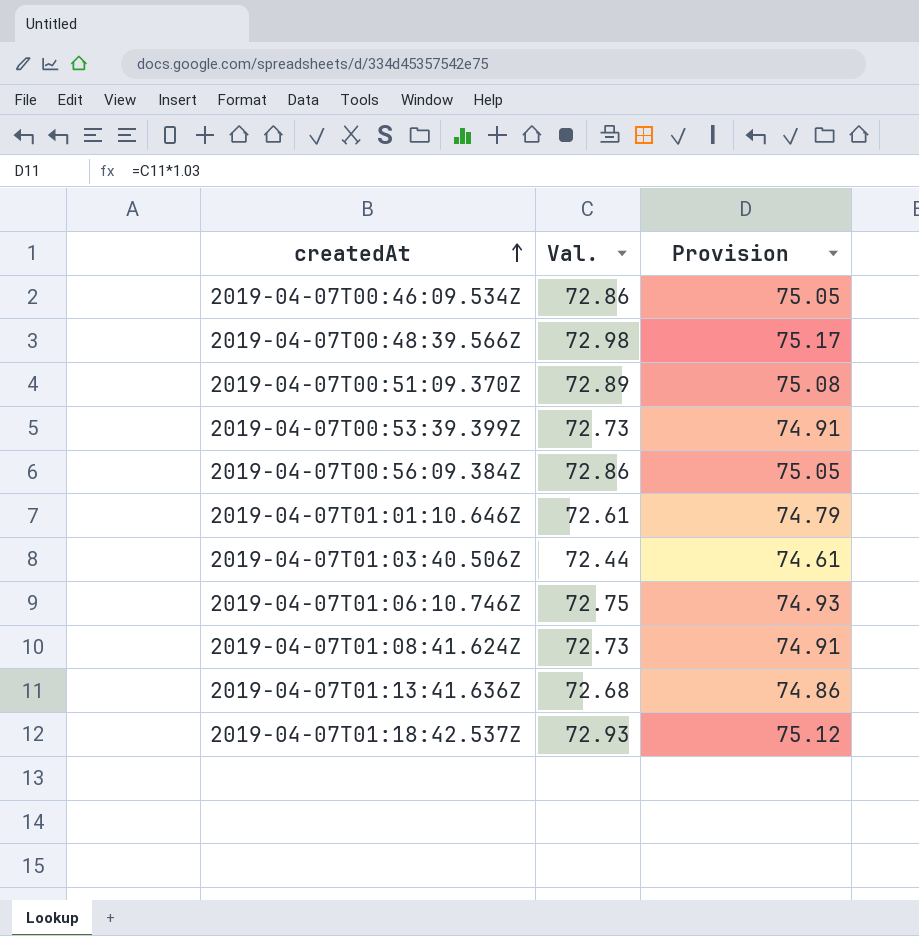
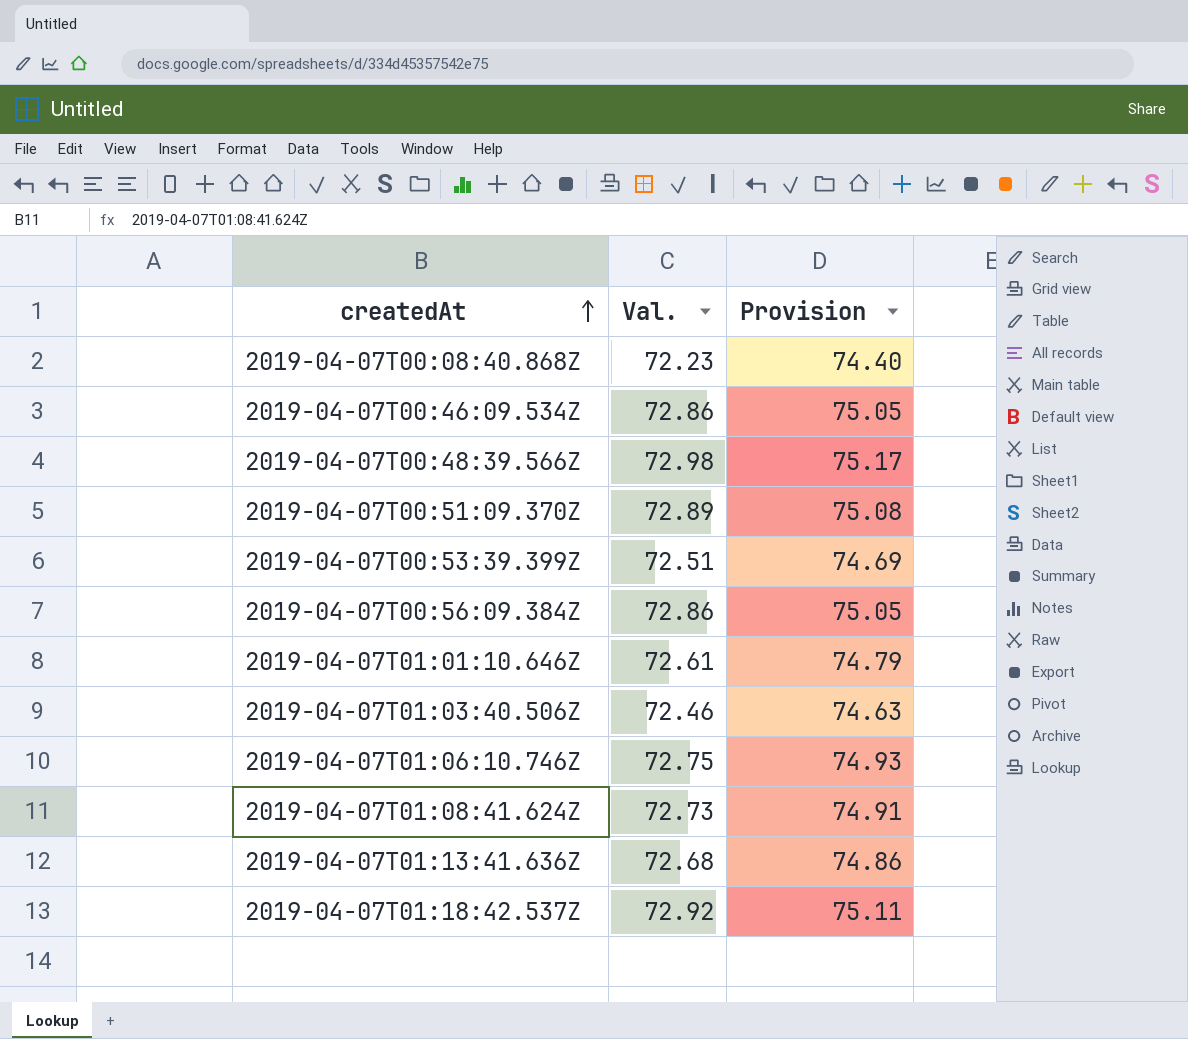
row 2019-04-07T00:08:40.868Z: none -> 72.23 | 74.40
2019-04-07T00:53:39.399Z | Val.: 72.73 -> 72.51
2019-04-07T00:53:39.399Z | Provision: 74.91 -> 74.69
2019-04-07T01:03:40.506Z | Val.: 72.44 -> 72.46
2019-04-07T01:03:40.506Z | Provision: 74.61 -> 74.63
2019-04-07T01:18:42.537Z | Val.: 72.93 -> 72.92
2019-04-07T01:18:42.537Z | Provision: 75.12 -> 75.11

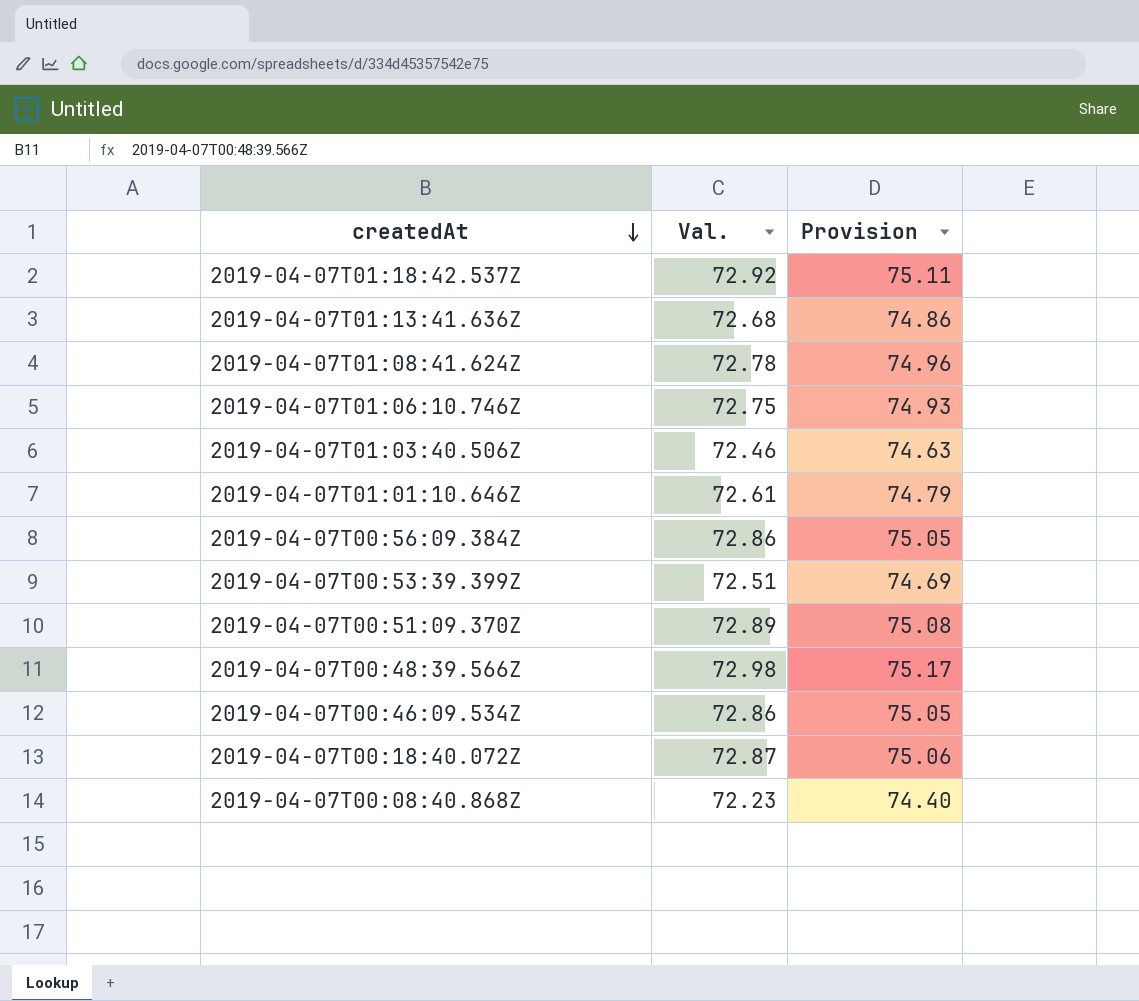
row order: createdAt ascending -> createdAt descending
2019-04-07T01:08:41.624Z | Val.: 72.73 -> 72.78
2019-04-07T01:08:41.624Z | Provision: 74.91 -> 74.96
row 2019-04-07T00:18:40.072Z: none -> 72.87 | 75.06

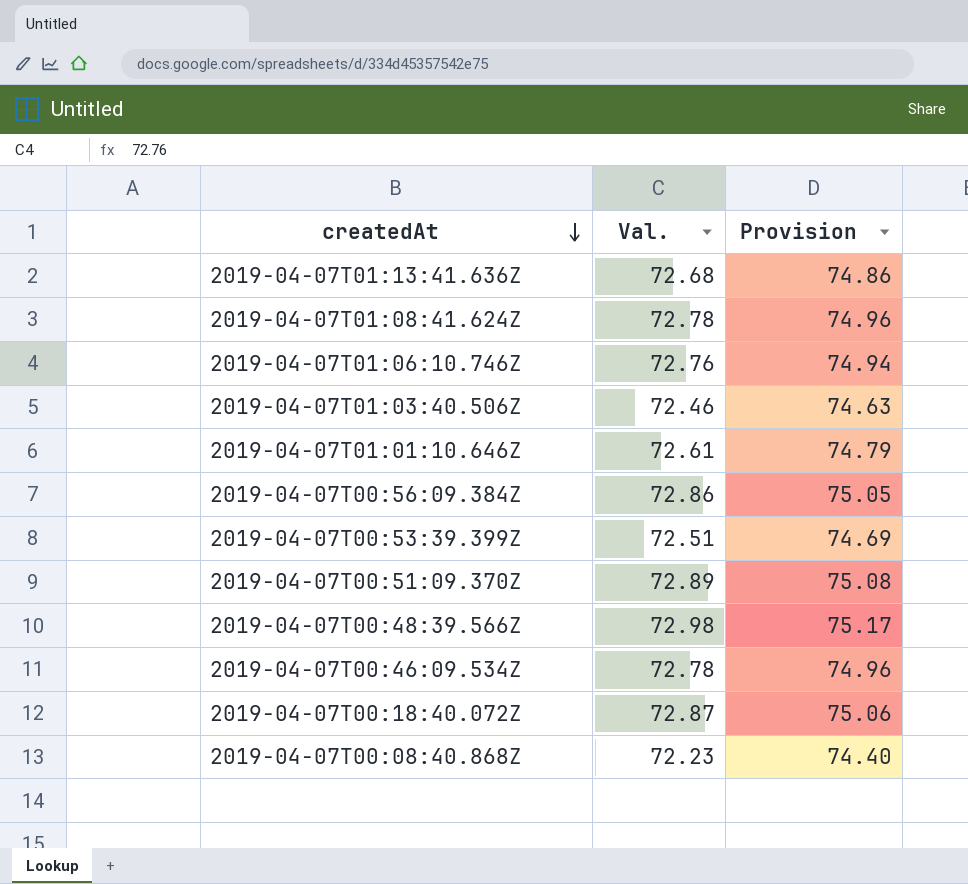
row 2019-04-07T01:18:42.537Z: 72.92 | 75.11 -> none
2019-04-07T01:06:10.746Z | Val.: 72.75 -> 72.76
2019-04-07T01:06:10.746Z | Provision: 74.93 -> 74.94
2019-04-07T00:46:09.534Z | Val.: 72.86 -> 72.78
2019-04-07T00:46:09.534Z | Provision: 75.05 -> 74.96

